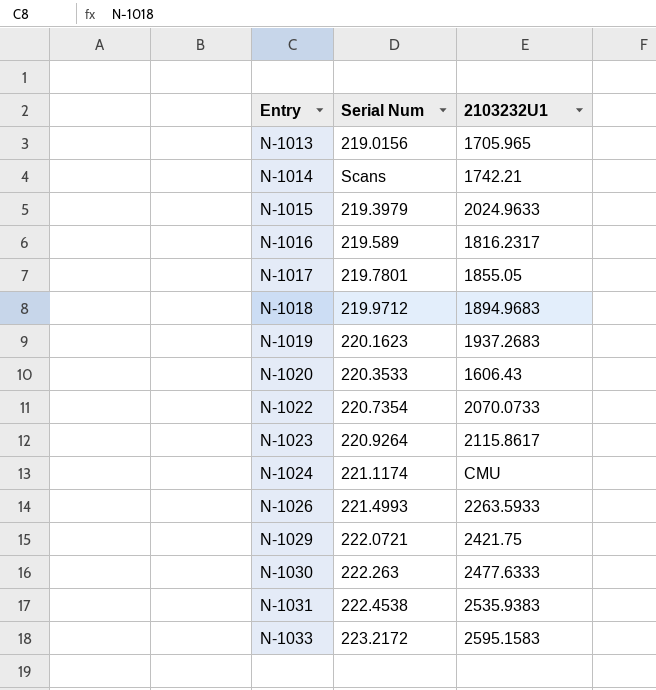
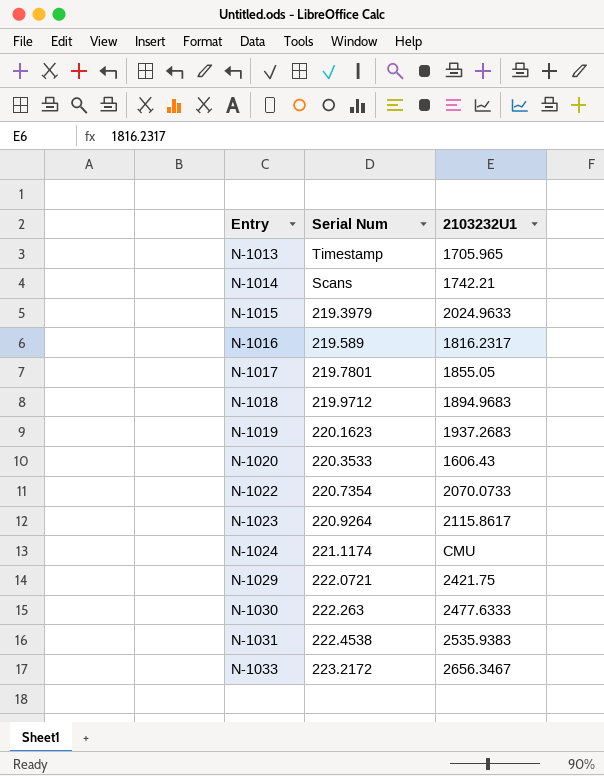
row N-1026: 221.4993 | 2263.5933 -> none
N-1013 | Serial Num: 219.0156 -> Timestamp
N-1033 | 2103232U1: 2595.1583 -> 2656.3467

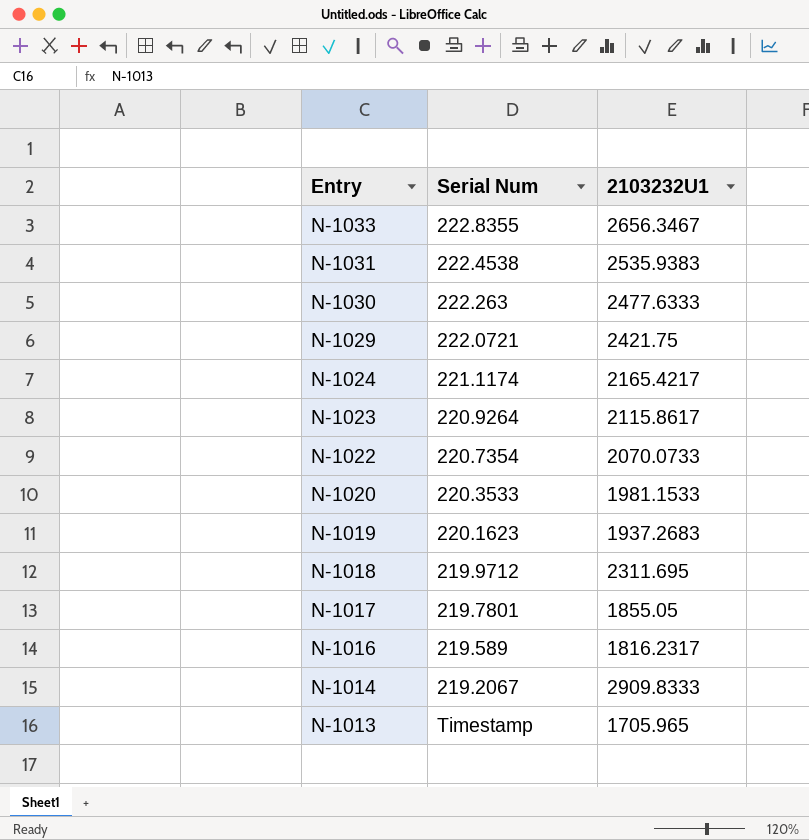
row order: Entry ascending -> Entry descending
row N-1015: 219.3979 | 2024.9633 -> none
N-1033 | Serial Num: 223.2172 -> 222.8355
N-1024 | 2103232U1: CMU -> 2165.4217
N-1020 | 2103232U1: 1606.43 -> 1981.1533
N-1018 | 2103232U1: 1894.9683 -> 2311.695
N-1014 | Serial Num: Scans -> 219.2067
N-1014 | 2103232U1: 1742.21 -> 2909.8333

